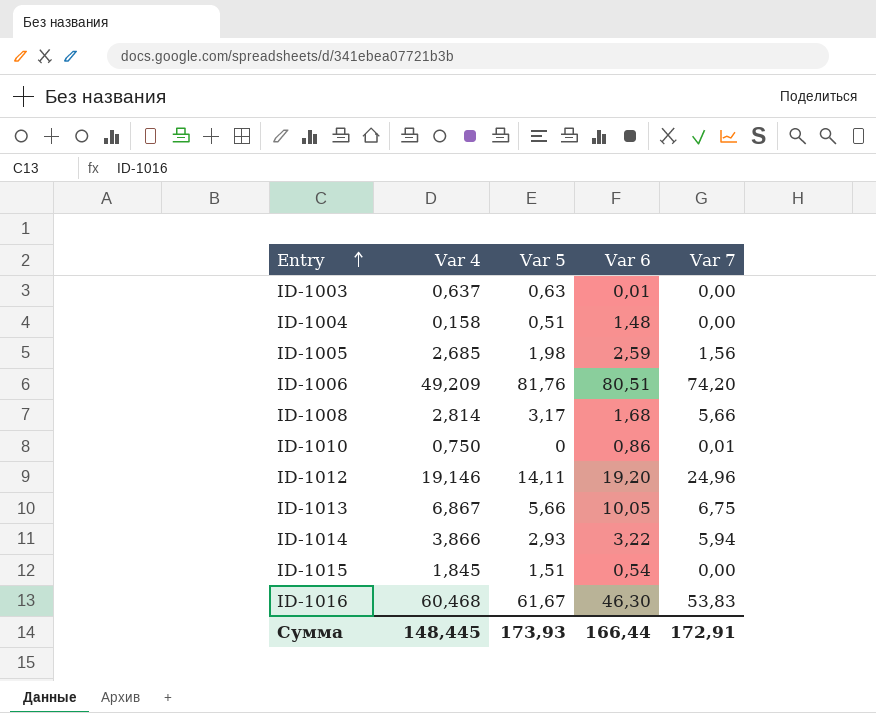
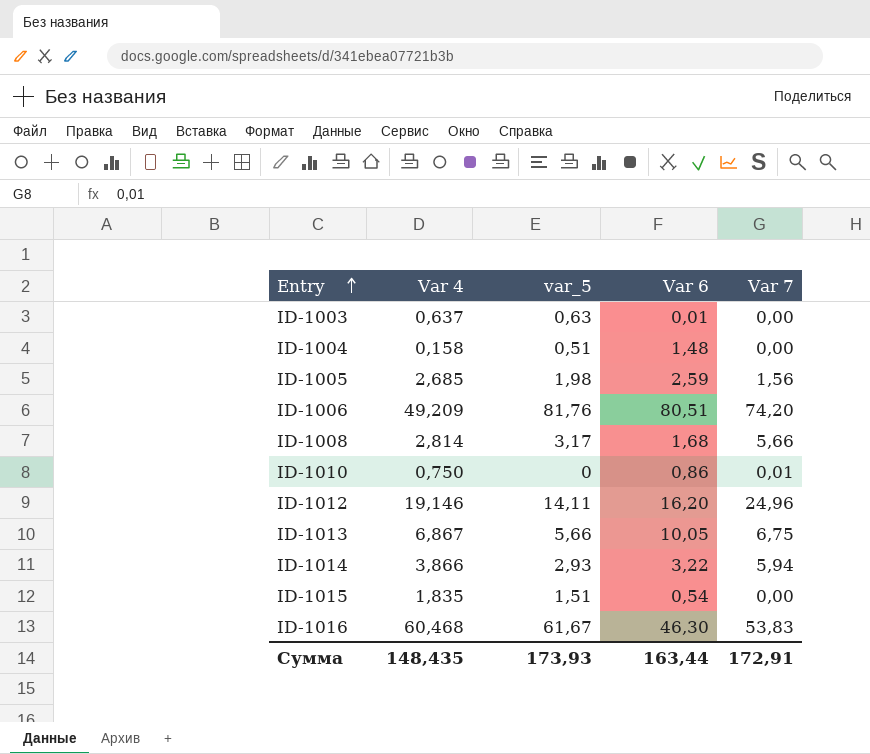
column name: Var 5 -> var_5
ID-1012 | Var 6: 19,20 -> 16,20
ID-1015 | Var 4: 1,845 -> 1,835
Сумма | Var 4: 148,445 -> 148,435
Сумма | Var 6: 166,44 -> 163,44

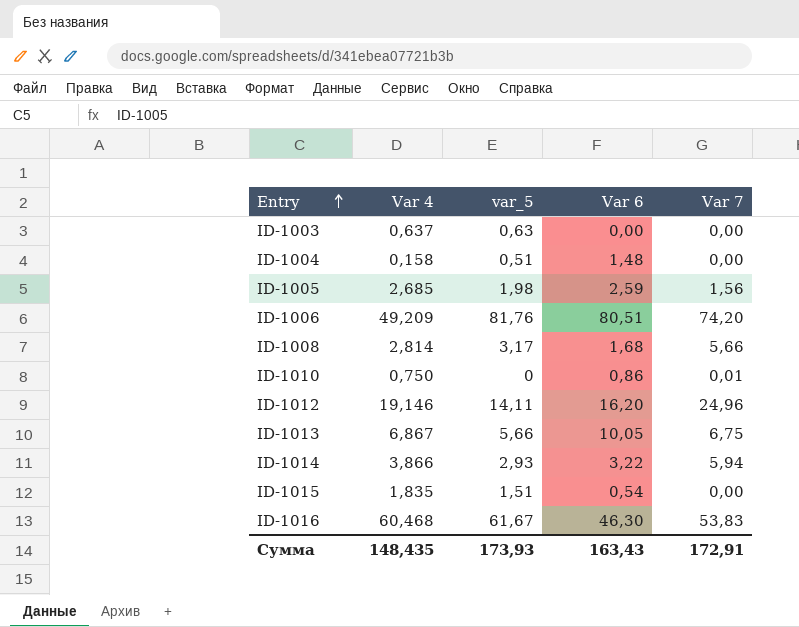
ID-1003 | Var 6: 0,01 -> 0,00
Сумма | Var 6: 163,44 -> 163,43

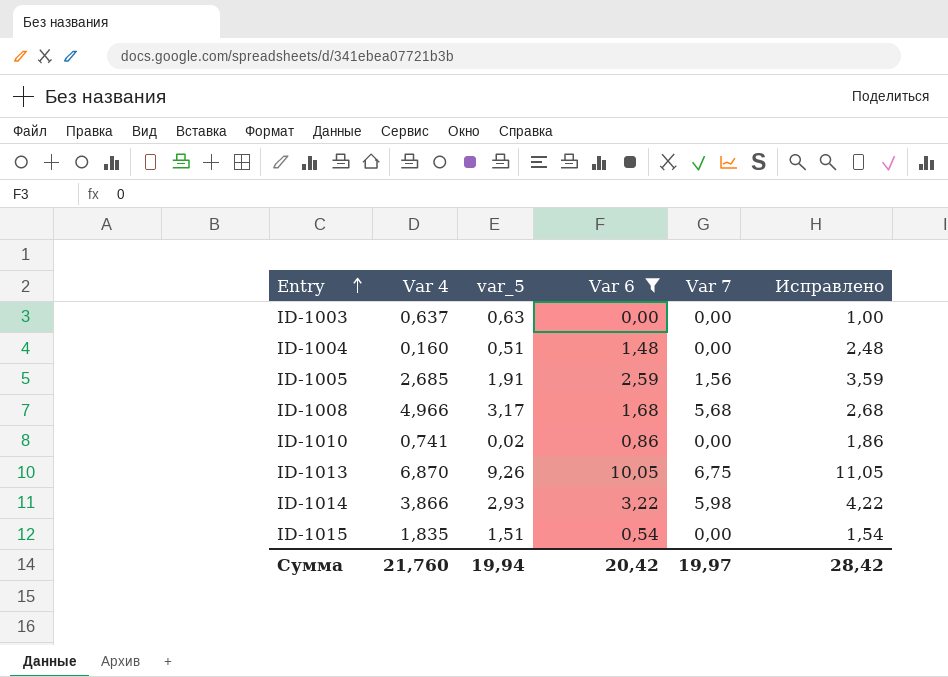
filter: none -> Var 6 <= 10,05
column Исправлено | formula: none -> [Var 6] + 1
ID-1004 | Var 4: 0,158 -> 0,160
ID-1005 | var_5: 1,98 -> 1,91
ID-1008 | Var 4: 2,814 -> 4,966
ID-1008 | Var 7: 5,66 -> 5,68
ID-1010 | Var 4: 0,750 -> 0,741
ID-1010 | var_5: 0 -> 0,02
ID-1010 | Var 7: 0,01 -> 0,00
ID-1013 | Var 4: 6,867 -> 6,870
ID-1013 | var_5: 5,66 -> 9,26
ID-1014 | Var 7: 5,94 -> 5,98
Сумма | Var 4: 148,435 -> 21,760
Сумма | var_5: 173,93 -> 19,94
Сумма | Var 6: 163,43 -> 20,42
Сумма | Var 7: 172,91 -> 19,97

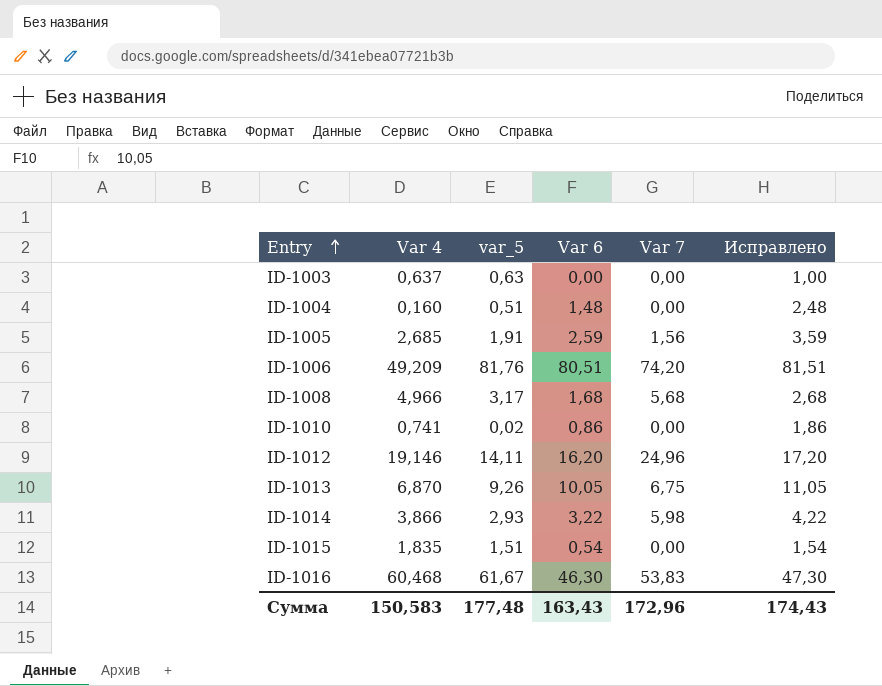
filter: Var 6 <= 10,05 -> none
Сумма | Var 4: 21,760 -> 150,583
Сумма | var_5: 19,94 -> 177,48
Сумма | Var 6: 20,42 -> 163,43
Сумма | Var 7: 19,97 -> 172,96
Сумма | Исправлено: 28,42 -> 174,43

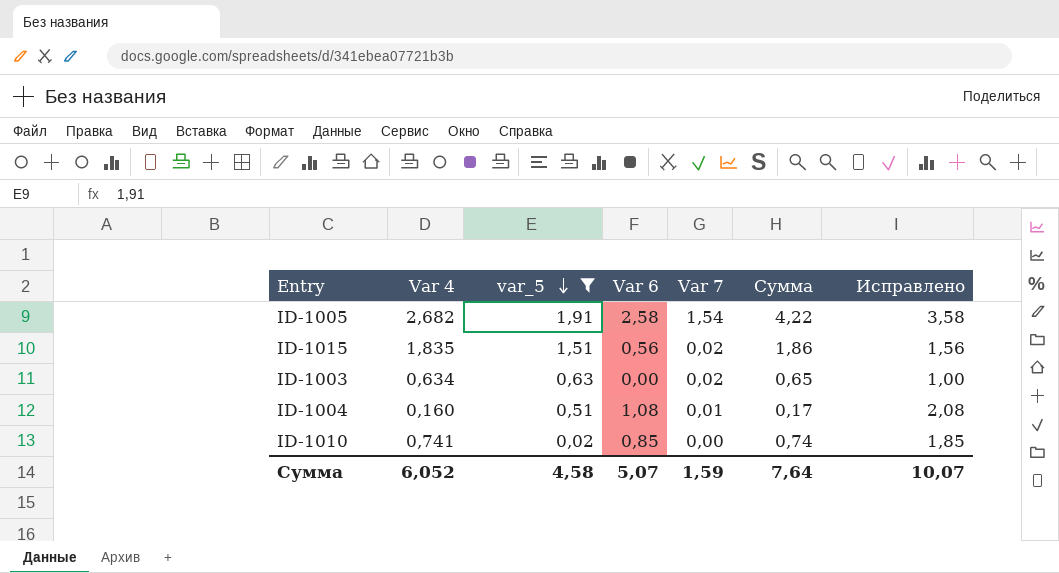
filter: none -> var_5 <= 1,91
row order: Entry ascending -> var_5 descending
column Сумма | formula: none -> [Var 4] + [Var 7]
ID-1005 | Var 4: 2,685 -> 2,682
ID-1005 | Var 6: 2,59 -> 2,58
ID-1005 | Var 7: 1,56 -> 1,54
ID-1005 | Исправлено: 3,59 -> 3,58
ID-1015 | Var 6: 0,54 -> 0,56
ID-1015 | Var 7: 0,00 -> 0,02
ID-1015 | Исправлено: 1,54 -> 1,56
ID-1003 | Var 4: 0,637 -> 0,634
ID-1003 | Var 7: 0,00 -> 0,02
ID-1004 | Var 6: 1,48 -> 1,08
ID-1004 | Var 7: 0,00 -> 0,01
ID-1004 | Исправлено: 2,48 -> 2,08
ID-1010 | Var 6: 0,86 -> 0,85
ID-1010 | Исправлено: 1,86 -> 1,85
Сумма | Var 4: 150,583 -> 6,052
Сумма | var_5: 177,48 -> 4,58
Сумма | Var 6: 163,43 -> 5,07
Сумма | Var 7: 172,96 -> 1,59
Сумма | Исправлено: 174,43 -> 10,07

